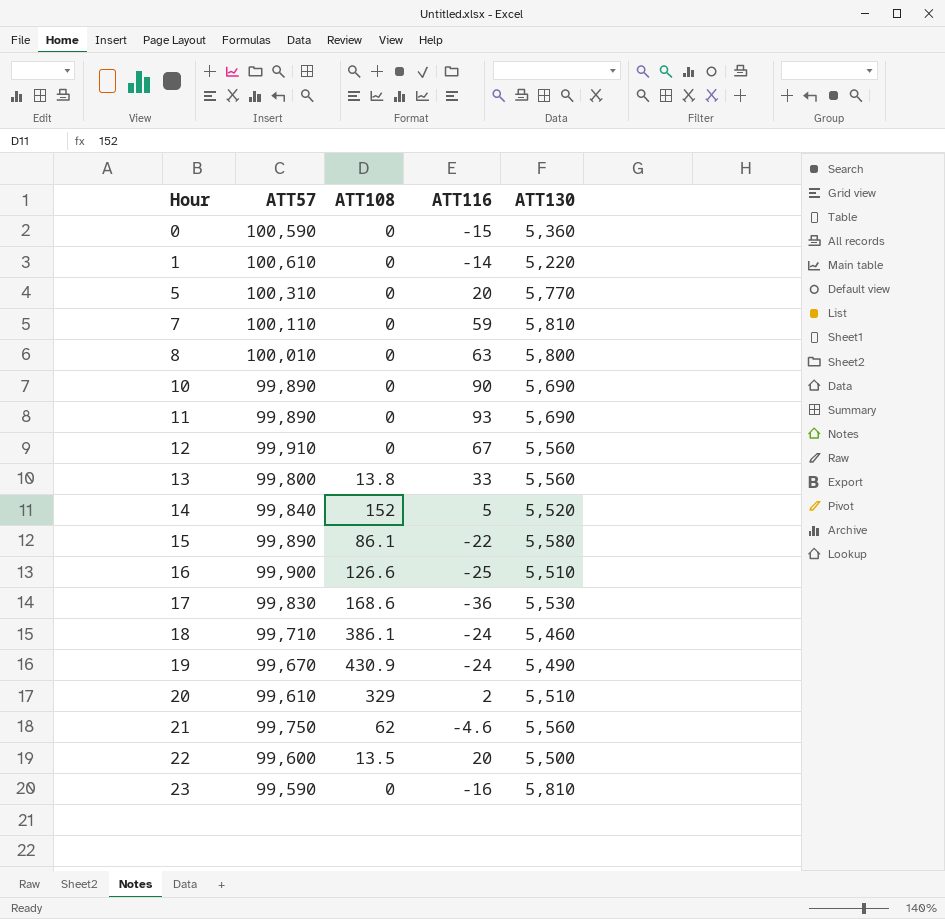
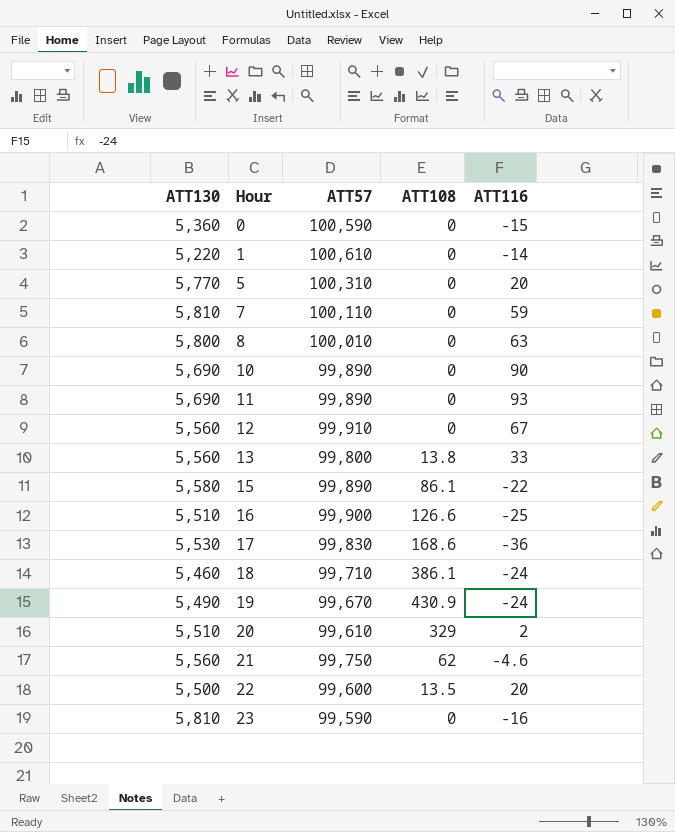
column ATT130 | position: 5 -> 1
row 14: 99,840 | 152 | 5 | 5,520 -> none

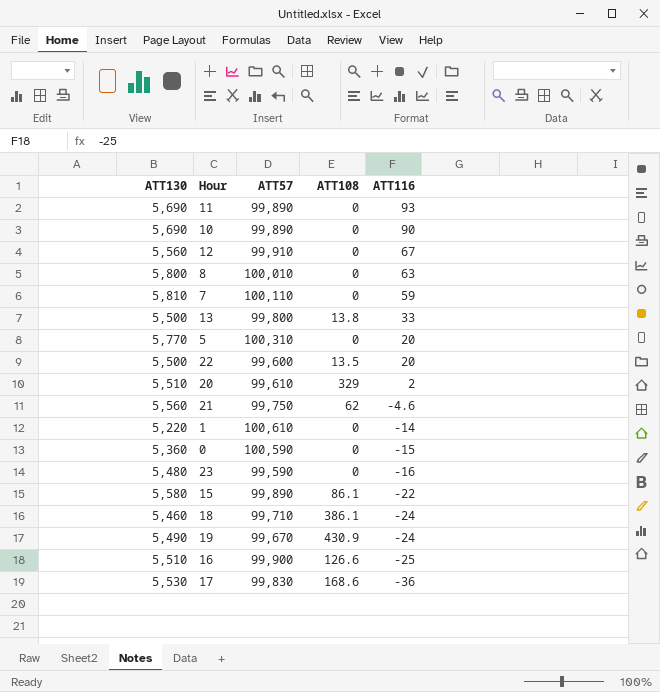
row order: Hour ascending -> ATT116 descending
13 | ATT130: 5,560 -> 5,500
23 | ATT130: 5,810 -> 5,480

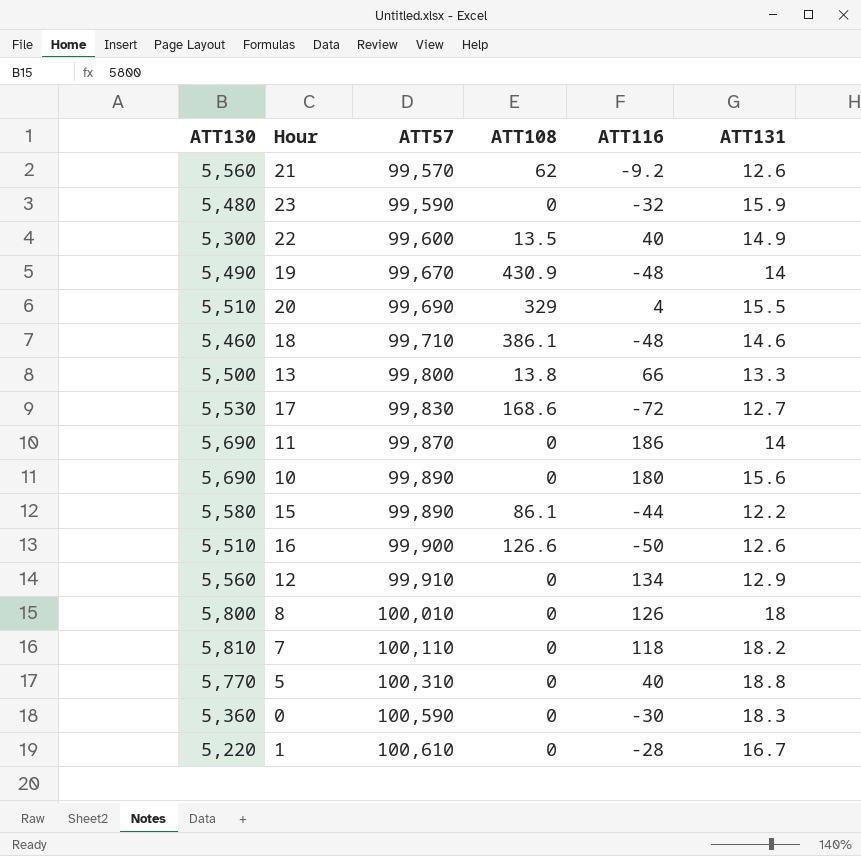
row order: ATT116 descending -> ATT57 ascending
column ATT131 | position: none -> 6
21 | ATT57: 99,750 -> 99,570
21 | ATT116: -4.6 -> -9.2
23 | ATT116: -16 -> -32
22 | ATT130: 5,500 -> 5,300
22 | ATT116: 20 -> 40
19 | ATT116: -24 -> -48
20 | ATT57: 99,610 -> 99,690
20 | ATT116: 2 -> 4
18 | ATT116: -24 -> -48
13 | ATT116: 33 -> 66
17 | ATT116: -36 -> -72
11 | ATT57: 99,890 -> 99,870
11 | ATT116: 93 -> 186
10 | ATT116: 90 -> 180
15 | ATT116: -22 -> -44
16 | ATT116: -25 -> -50
12 | ATT116: 67 -> 134
8 | ATT116: 63 -> 126
7 | ATT116: 59 -> 118
5 | ATT116: 20 -> 40
0 | ATT116: -15 -> -30
1 | ATT116: -14 -> -28

